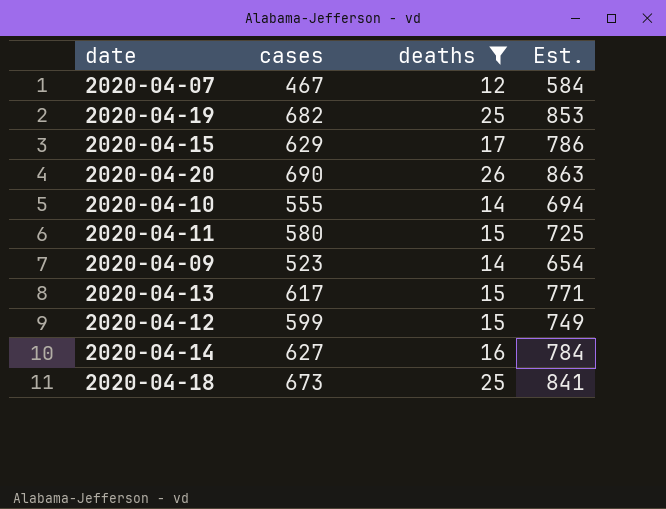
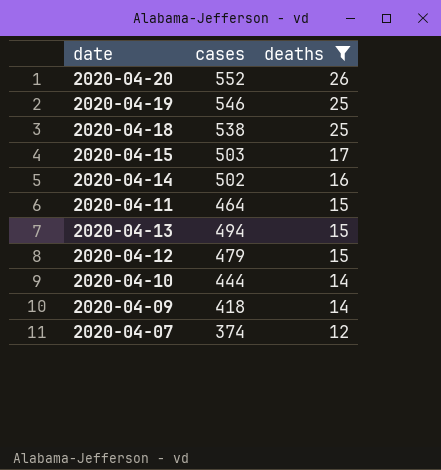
row order: none -> deaths descending
column Est. | formula: [cases] * 1.25 -> none
2020-04-20 | cases: 690 -> 552
2020-04-19 | cases: 682 -> 546
2020-04-18 | cases: 673 -> 538
2020-04-15 | cases: 629 -> 503
2020-04-14 | cases: 627 -> 502
2020-04-11 | cases: 580 -> 464
2020-04-13 | cases: 617 -> 494
2020-04-12 | cases: 599 -> 479
2020-04-10 | cases: 555 -> 444
2020-04-09 | cases: 523 -> 418
2020-04-07 | cases: 467 -> 374

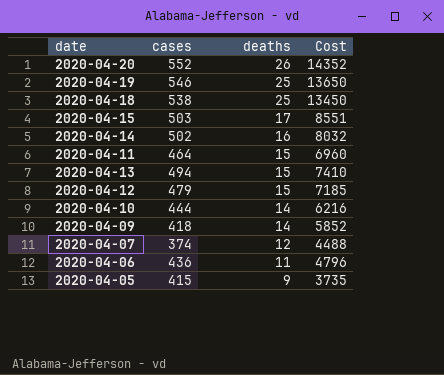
filter: deaths >= 12 -> none
column Cost | formula: none -> [cases] * [deaths]

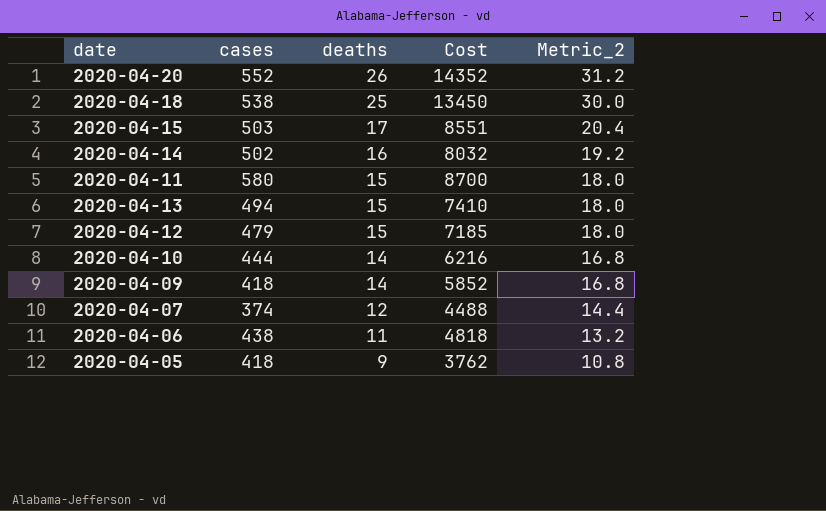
column Metric_2 | formula: none -> [deaths] * 1.2
row 2020-04-19: 546 | 25 | 13650 -> none
2020-04-11 | cases: 464 -> 580
2020-04-11 | Cost: 6960 -> 8700
2020-04-06 | cases: 436 -> 438
2020-04-06 | Cost: 4796 -> 4818
2020-04-05 | cases: 415 -> 418
2020-04-05 | Cost: 3735 -> 3762

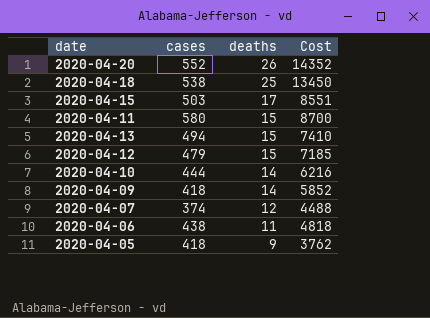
column Metric_2 | formula: [deaths] * 1.2 -> none
row 2020-04-14: 502 | 16 | 8032 | 19.2 -> none

